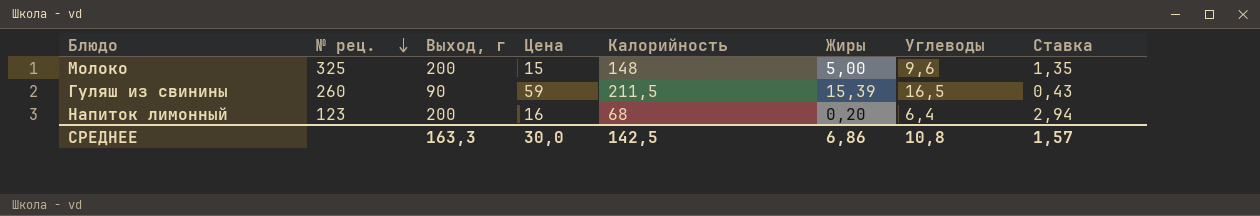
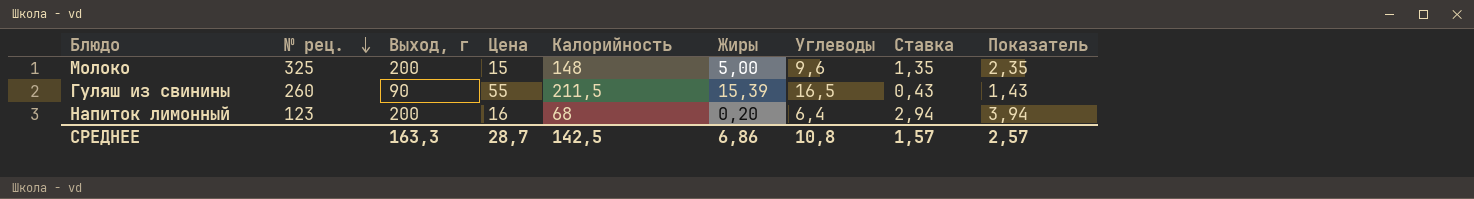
column Показатель | formula: none -> [Ставка] + 1
Гуляш из свинины | Цена: 59 -> 55
СРЕДНЕЕ | Цена: 30,0 -> 28,7

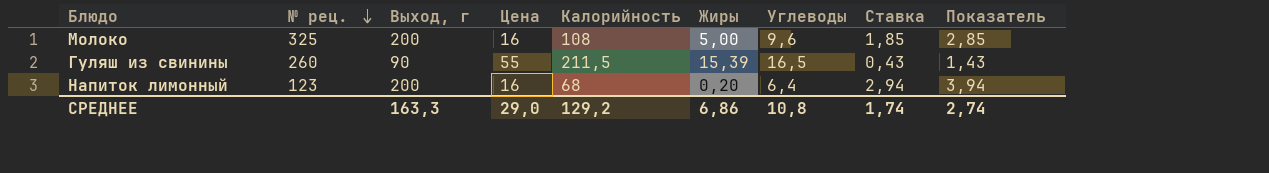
Молоко | Цена: 15 -> 16
Молоко | Калорийность: 148 -> 108
Молоко | Ставка: 1,35 -> 1,85
Молоко | Показатель: 2,35 -> 2,85
СРЕДНЕЕ | Цена: 28,7 -> 29,0
СРЕДНЕЕ | Калорийность: 142,5 -> 129,2
СРЕДНЕЕ | Ставка: 1,57 -> 1,74
СРЕДНЕЕ | Показатель: 2,57 -> 2,74

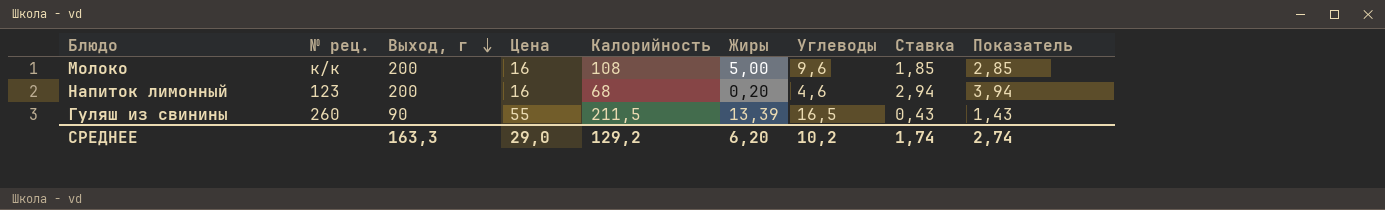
row order: № рец. descending -> Выход, г descending
Молоко | № рец.: 325 -> к/к
Напиток лимонный | Углеводы: 6,4 -> 4,6
Гуляш из свинины | Жиры: 15,39 -> 13,39
СРЕДНЕЕ | Жиры: 6,86 -> 6,20
СРЕДНЕЕ | Углеводы: 10,8 -> 10,2

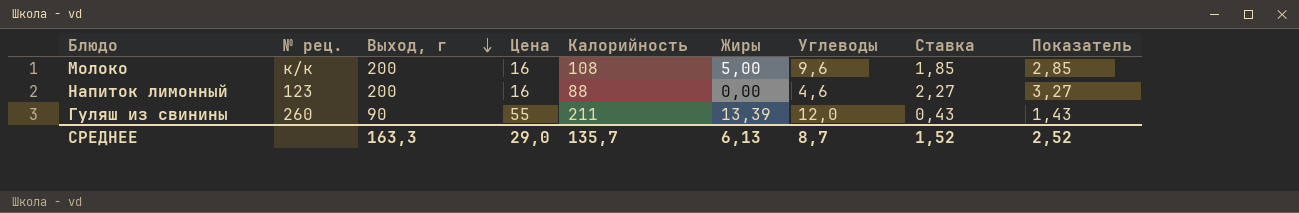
Напиток лимонный | Калорийность: 68 -> 88
Напиток лимонный | Жиры: 0,20 -> 0,00
Напиток лимонный | Ставка: 2,94 -> 2,27
Напиток лимонный | Показатель: 3,94 -> 3,27
Гуляш из свинины | Калорийность: 211,5 -> 211
Гуляш из свинины | Углеводы: 16,5 -> 12,0
СРЕДНЕЕ | Калорийность: 129,2 -> 135,7
СРЕДНЕЕ | Жиры: 6,20 -> 6,13
СРЕДНЕЕ | Углеводы: 10,2 -> 8,7
СРЕДНЕЕ | Ставка: 1,74 -> 1,52
СРЕДНЕЕ | Показатель: 2,74 -> 2,52

